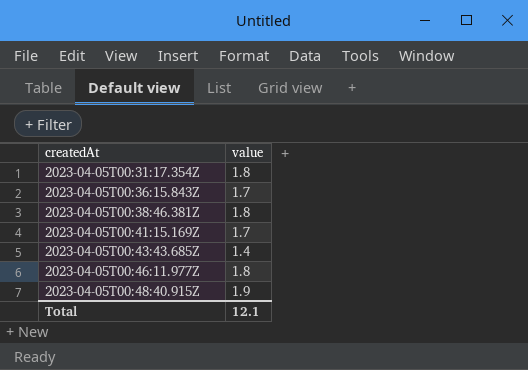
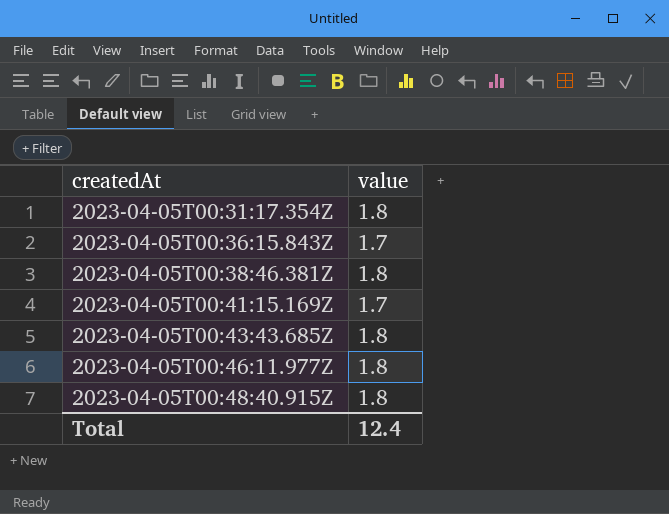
2023-04-05T00:43:43.685Z | value: 1.4 -> 1.8
2023-04-05T00:48:40.915Z | value: 1.9 -> 1.8
Total | value: 12.1 -> 12.4

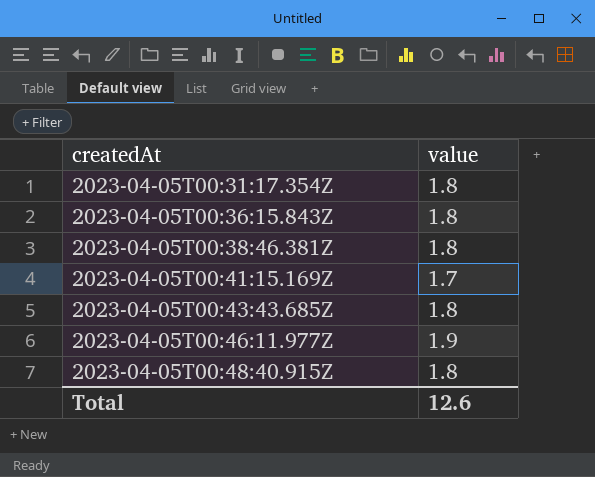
2023-04-05T00:36:15.843Z | value: 1.7 -> 1.8
2023-04-05T00:46:11.977Z | value: 1.8 -> 1.9
Total | value: 12.4 -> 12.6

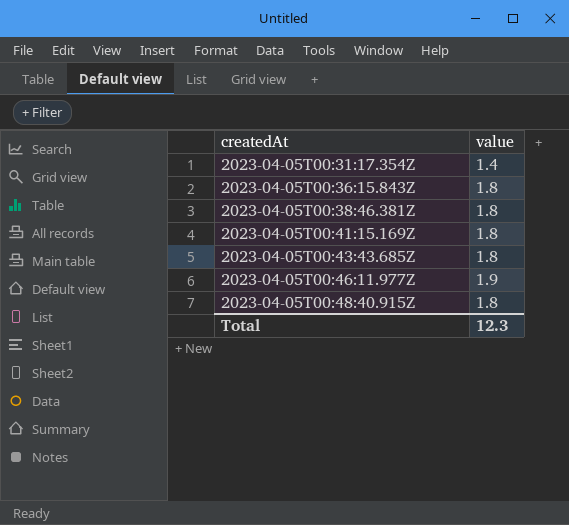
2023-04-05T00:31:17.354Z | value: 1.8 -> 1.4
2023-04-05T00:41:15.169Z | value: 1.7 -> 1.8
Total | value: 12.6 -> 12.3

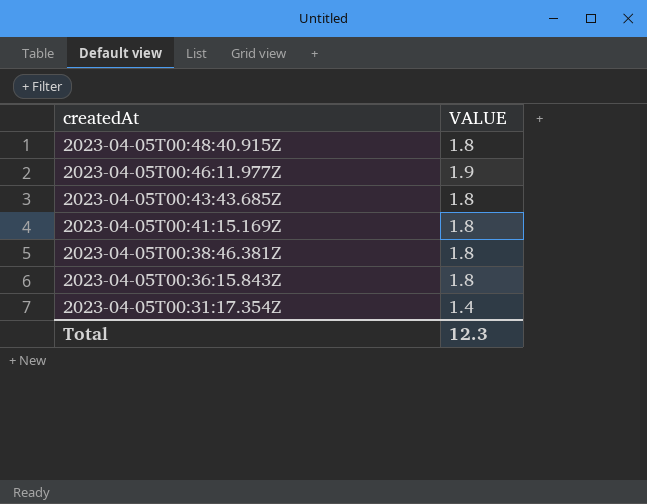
row order: createdAt ascending -> createdAt descending
column name: value -> VALUE

